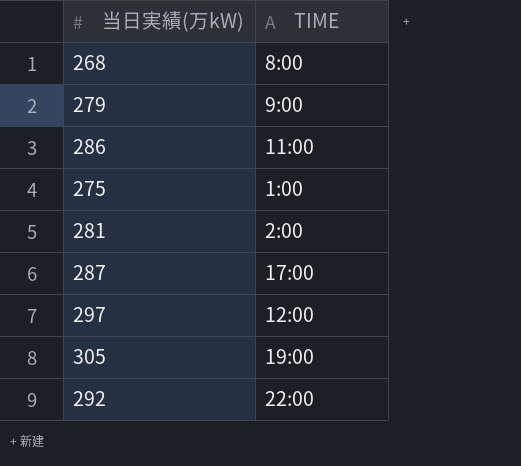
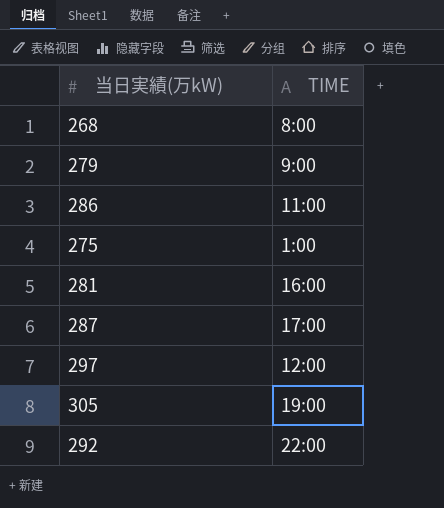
281 | TIME: 2:00 -> 16:00

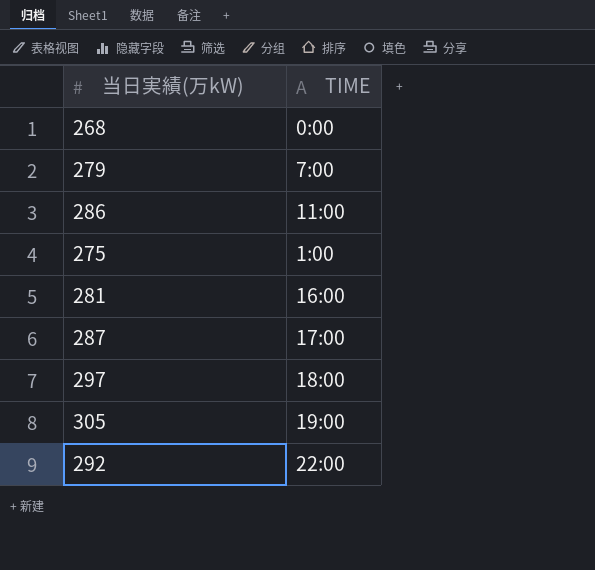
268 | TIME: 8:00 -> 0:00
279 | TIME: 9:00 -> 7:00
297 | TIME: 12:00 -> 18:00

